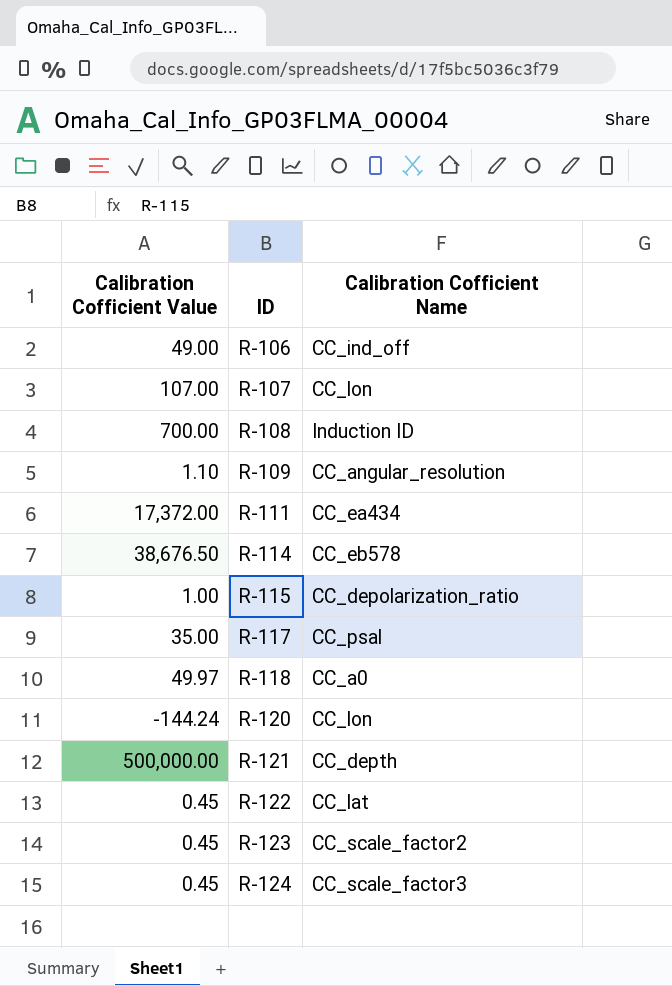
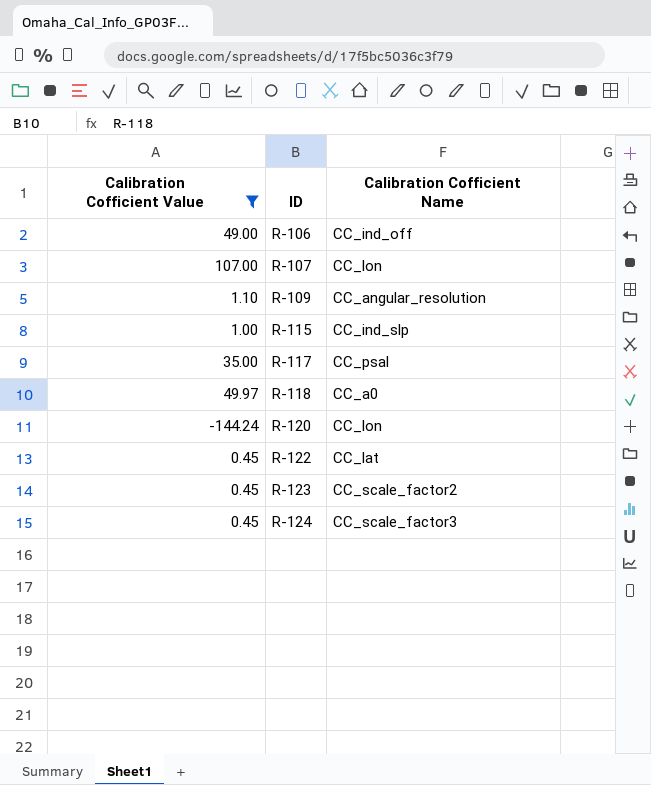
filter: none -> Calibration Cofficient Value <= 107.00
R-115 | Calibration Cofficient Name: CC_depolarization_ratio -> CC_ind_slp

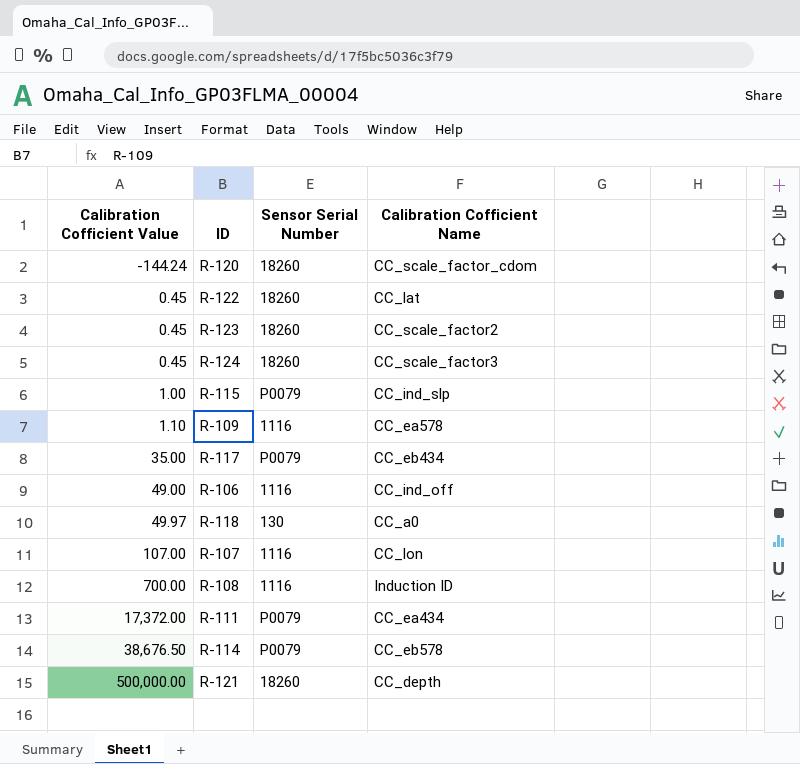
filter: Calibration Cofficient Value <= 107.00 -> none
row order: ID ascending -> Calibration Cofficient Value ascending
column Sensor Serial Number | position: none -> 3
R-120 | Calibration Cofficient Name: CC_lon -> CC_scale_factor_cdom
R-109 | Calibration Cofficient Name: CC_angular_resolution -> CC_ea578
R-117 | Calibration Cofficient Name: CC_psal -> CC_eb434

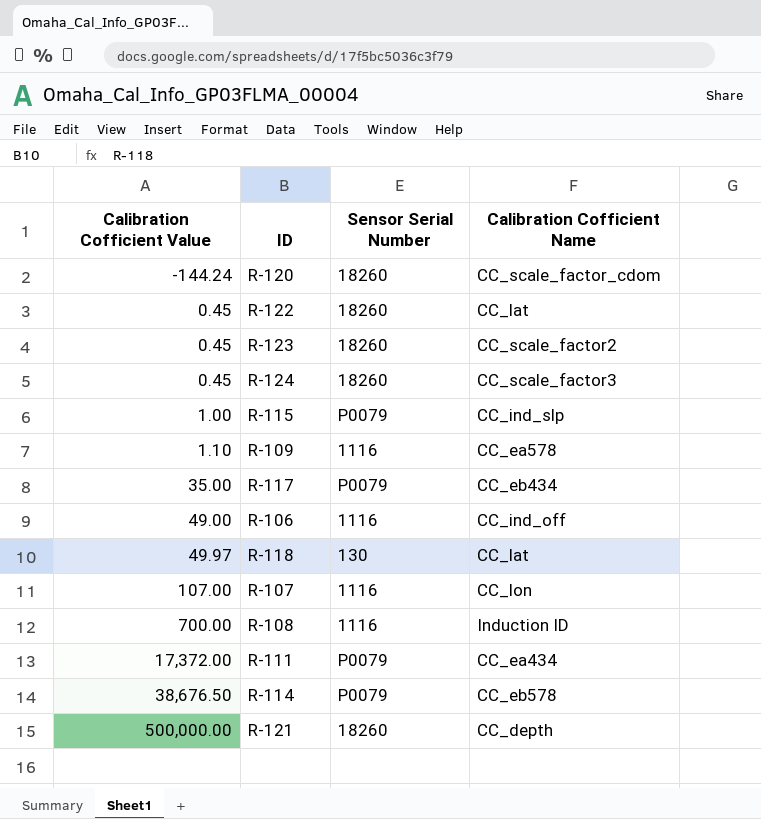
R-118 | Calibration Cofficient Name: CC_a0 -> CC_lat

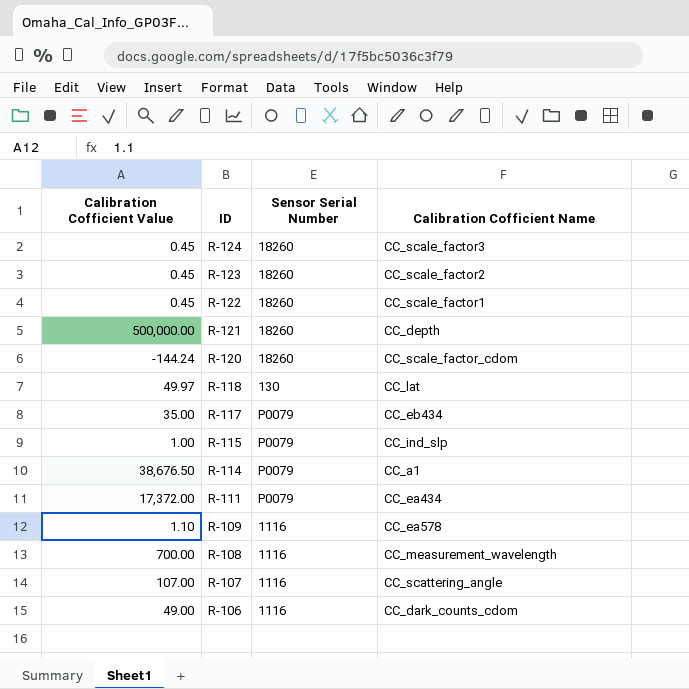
row order: Calibration Cofficient Value ascending -> ID descending
R-122 | Calibration Cofficient Name: CC_lat -> CC_scale_factor1
R-114 | Calibration Cofficient Name: CC_eb578 -> CC_a1
R-108 | Calibration Cofficient Name: Induction ID -> CC_measurement_wavelength
R-107 | Calibration Cofficient Name: CC_lon -> CC_scattering_angle
R-106 | Calibration Cofficient Name: CC_ind_off -> CC_dark_counts_cdom

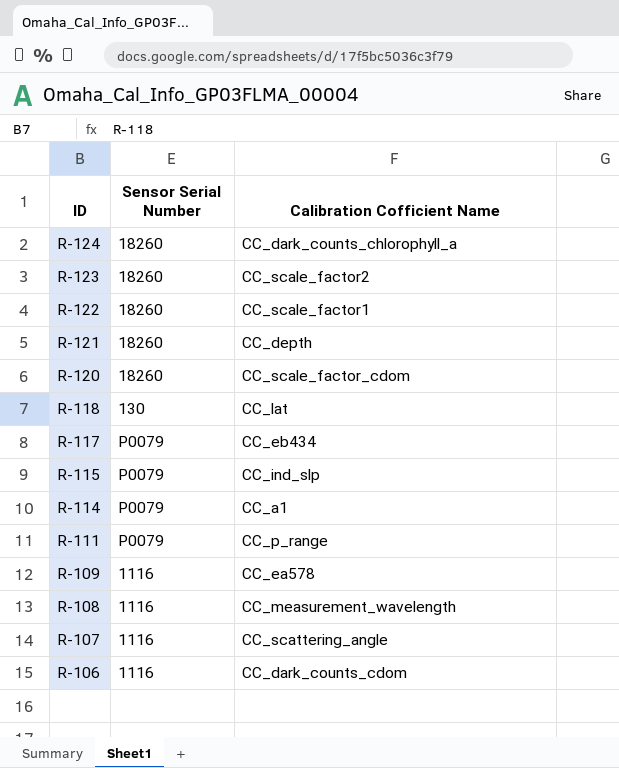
column Calibration Cofficient Value | position: 1 -> none
R-124 | Calibration Cofficient Name: CC_scale_factor3 -> CC_dark_counts_chlorophyll_a
R-111 | Calibration Cofficient Name: CC_ea434 -> CC_p_range

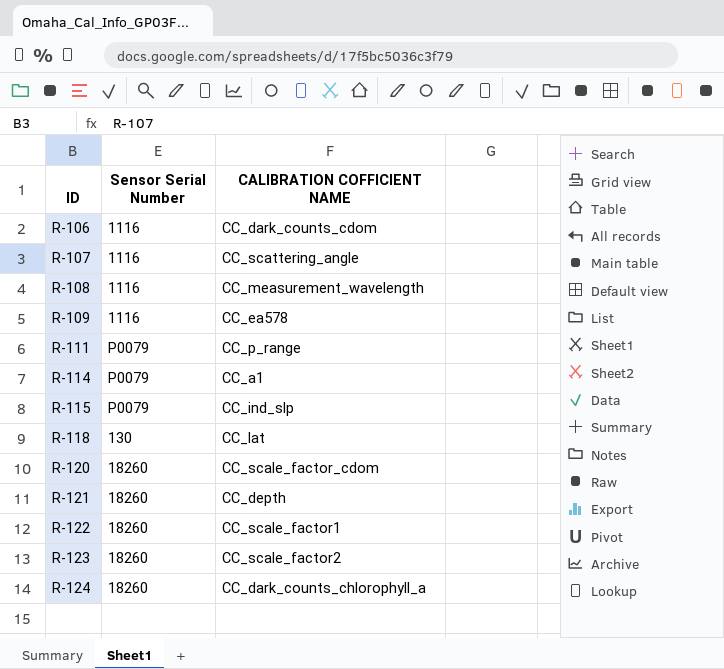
row order: ID descending -> ID ascending
column name: Calibration Cofficient Name -> CALIBRATION COFFICIENT NAME
row R-117: P0079 | CC_eb434 -> none

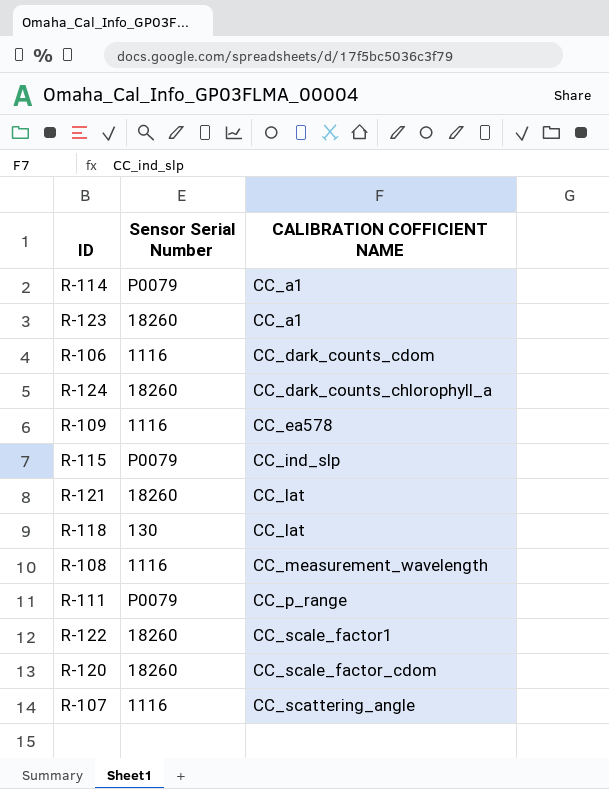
row order: ID ascending -> CALIBRATION COFFICIENT NAME ascending
R-123 | CALIBRATION COFFICIENT NAME: CC_scale_factor2 -> CC_a1
R-121 | CALIBRATION COFFICIENT NAME: CC_depth -> CC_lat

